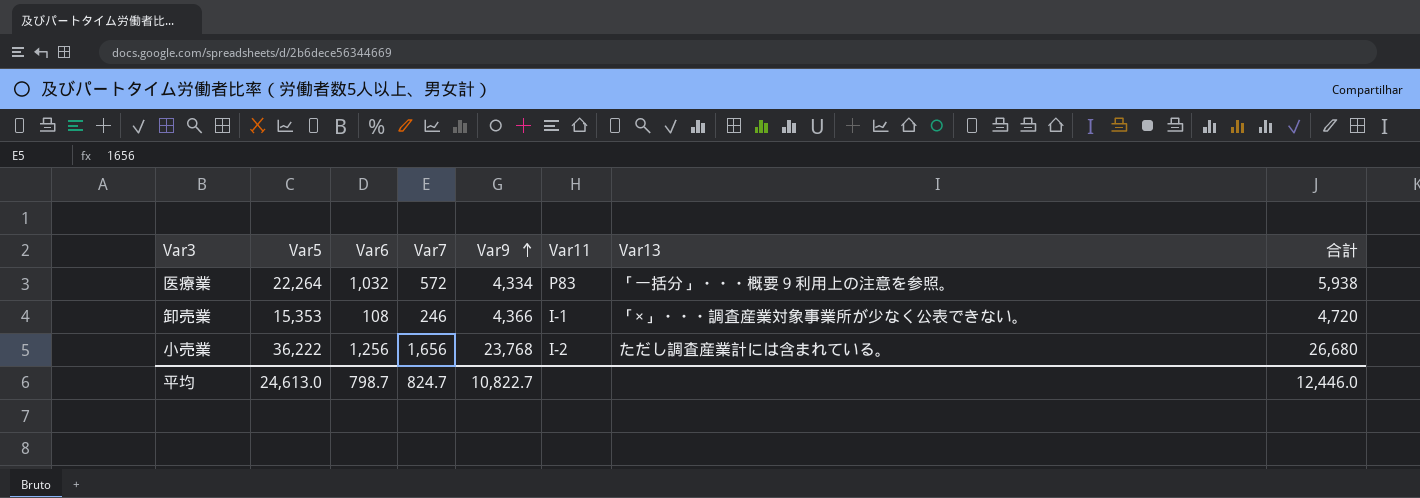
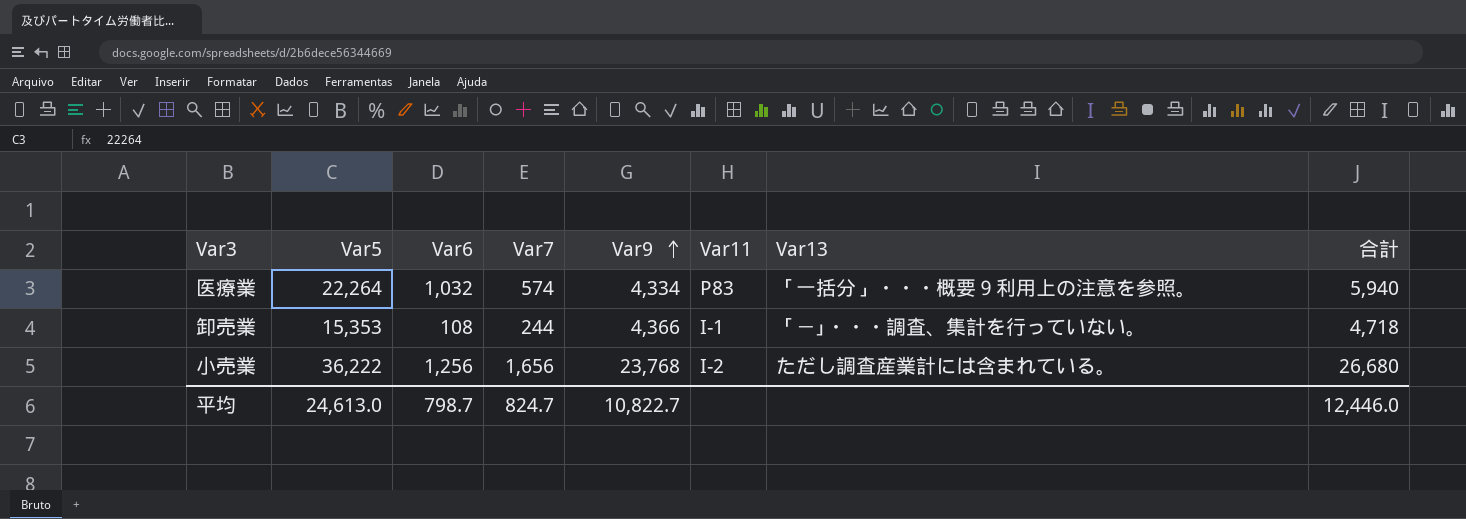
医療業 | Var7: 572 -> 574
医療業 | 合計: 5,938 -> 5,940
卸売業 | Var7: 246 -> 244
卸売業 | Var13: 「×」・・・調査産業対象事業所が少なく公表できない。 -> 「－｣・・・調査、集計を行っていない。
卸売業 | 合計: 4,720 -> 4,718

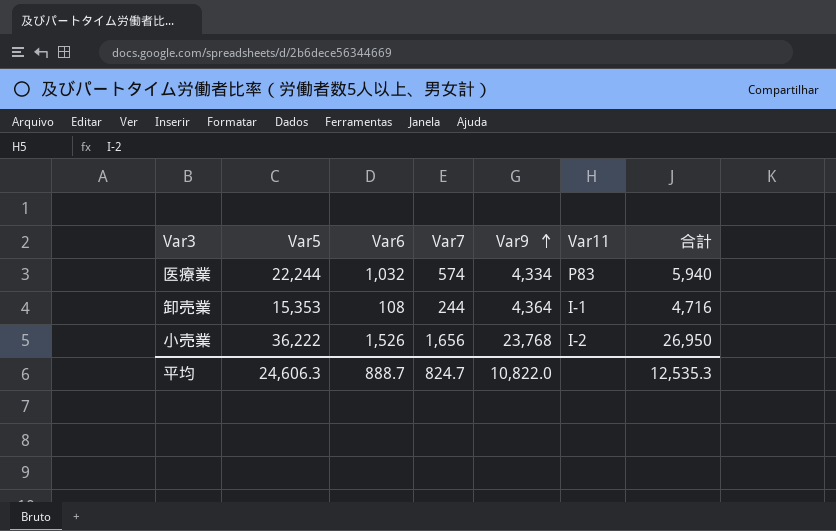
column Var13 | position: 7 -> none
医療業 | Var5: 22,264 -> 22,244
卸売業 | Var9: 4,366 -> 4,364
卸売業 | 合計: 4,718 -> 4,716
小売業 | Var6: 1,256 -> 1,526
小売業 | 合計: 26,680 -> 26,950
平均 | Var5: 24,613.0 -> 24,606.3
平均 | Var6: 798.7 -> 888.7
平均 | Var9: 10,822.7 -> 10,822.0
平均 | 合計: 12,446.0 -> 12,535.3

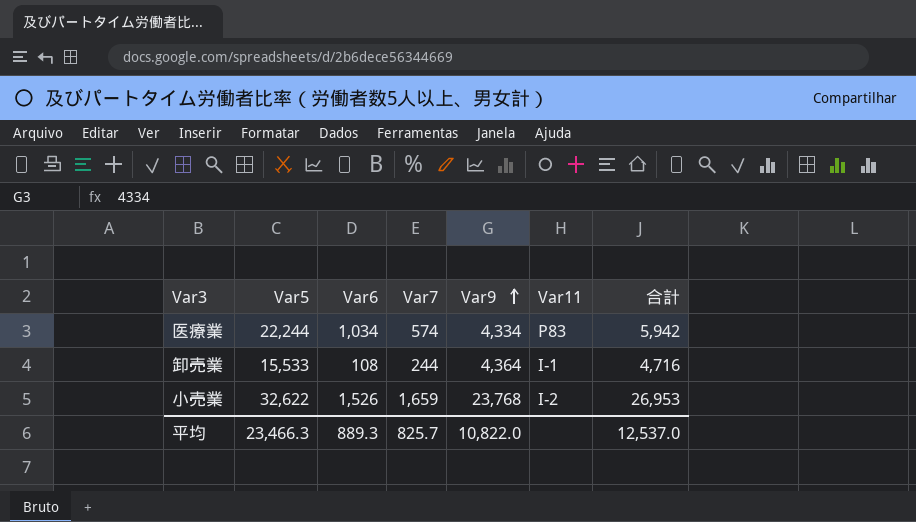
医療業 | Var6: 1,032 -> 1,034
医療業 | 合計: 5,940 -> 5,942
卸売業 | Var5: 15,353 -> 15,533
小売業 | Var5: 36,222 -> 32,622
小売業 | Var7: 1,656 -> 1,659
小売業 | 合計: 26,950 -> 26,953
平均 | Var5: 24,606.3 -> 23,466.3
平均 | Var6: 888.7 -> 889.3
平均 | Var7: 824.7 -> 825.7
平均 | 合計: 12,535.3 -> 12,537.0

